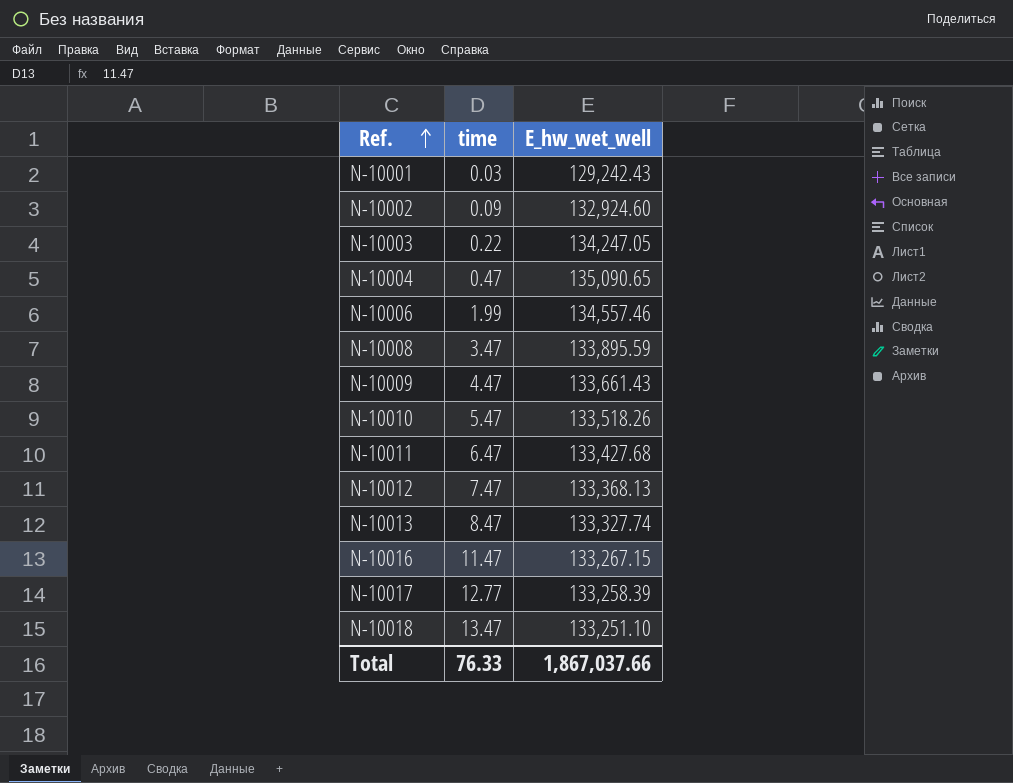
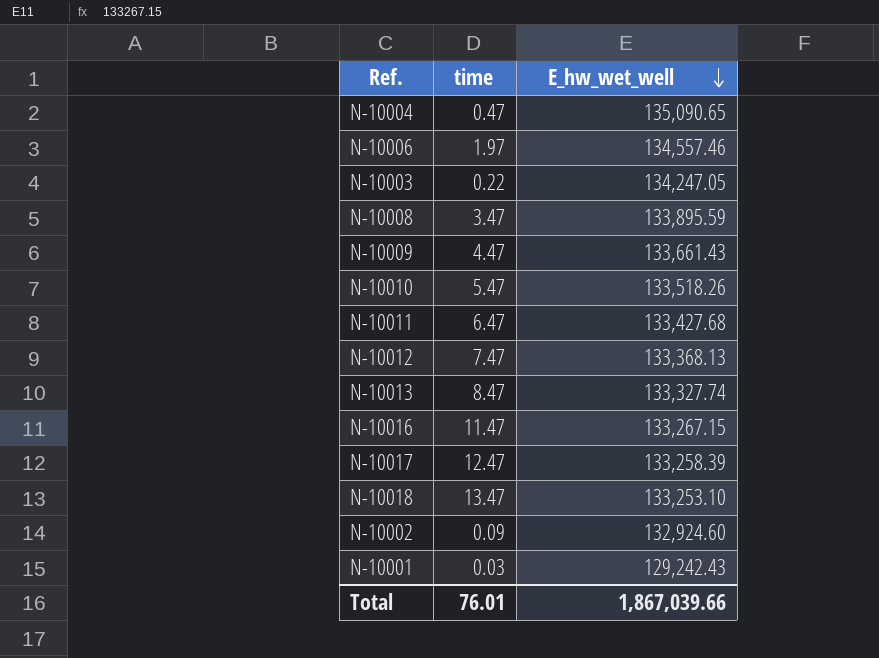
row order: Ref. ascending -> E_hw_wet_well descending
N-10006 | time: 1.99 -> 1.97
N-10017 | time: 12.77 -> 12.47
N-10018 | E_hw_wet_well: 133,251.10 -> 133,253.10
Total | time: 76.33 -> 76.01
Total | E_hw_wet_well: 1,867,037.66 -> 1,867,039.66

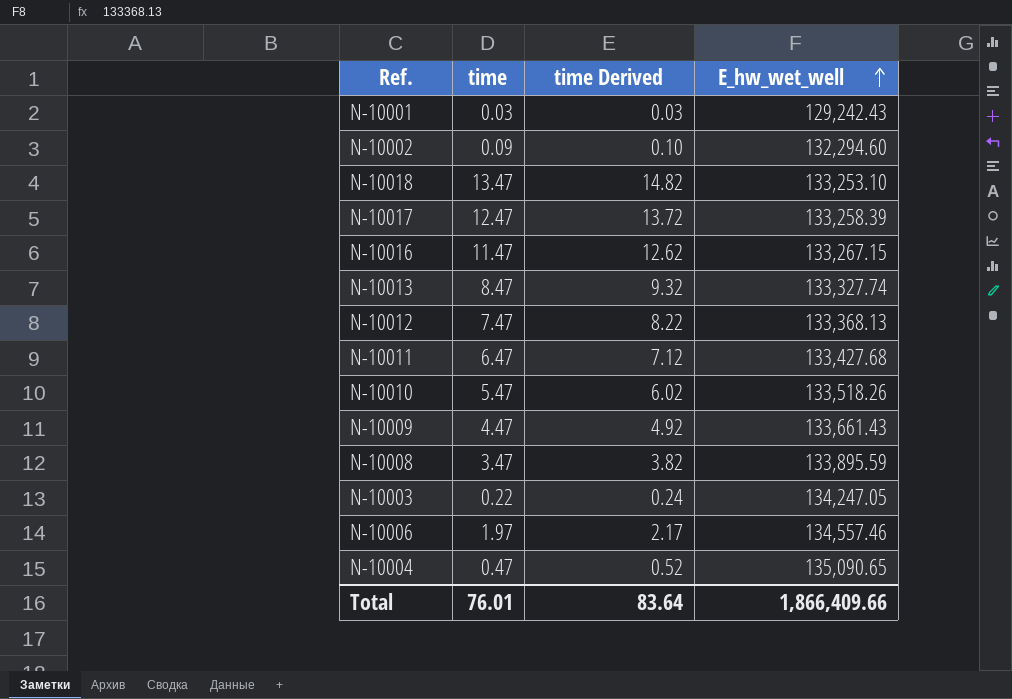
row order: E_hw_wet_well descending -> E_hw_wet_well ascending
column time Derived | formula: none -> [time] * 1.1
N-10002 | E_hw_wet_well: 132,924.60 -> 132,294.60
Total | E_hw_wet_well: 1,867,039.66 -> 1,866,409.66

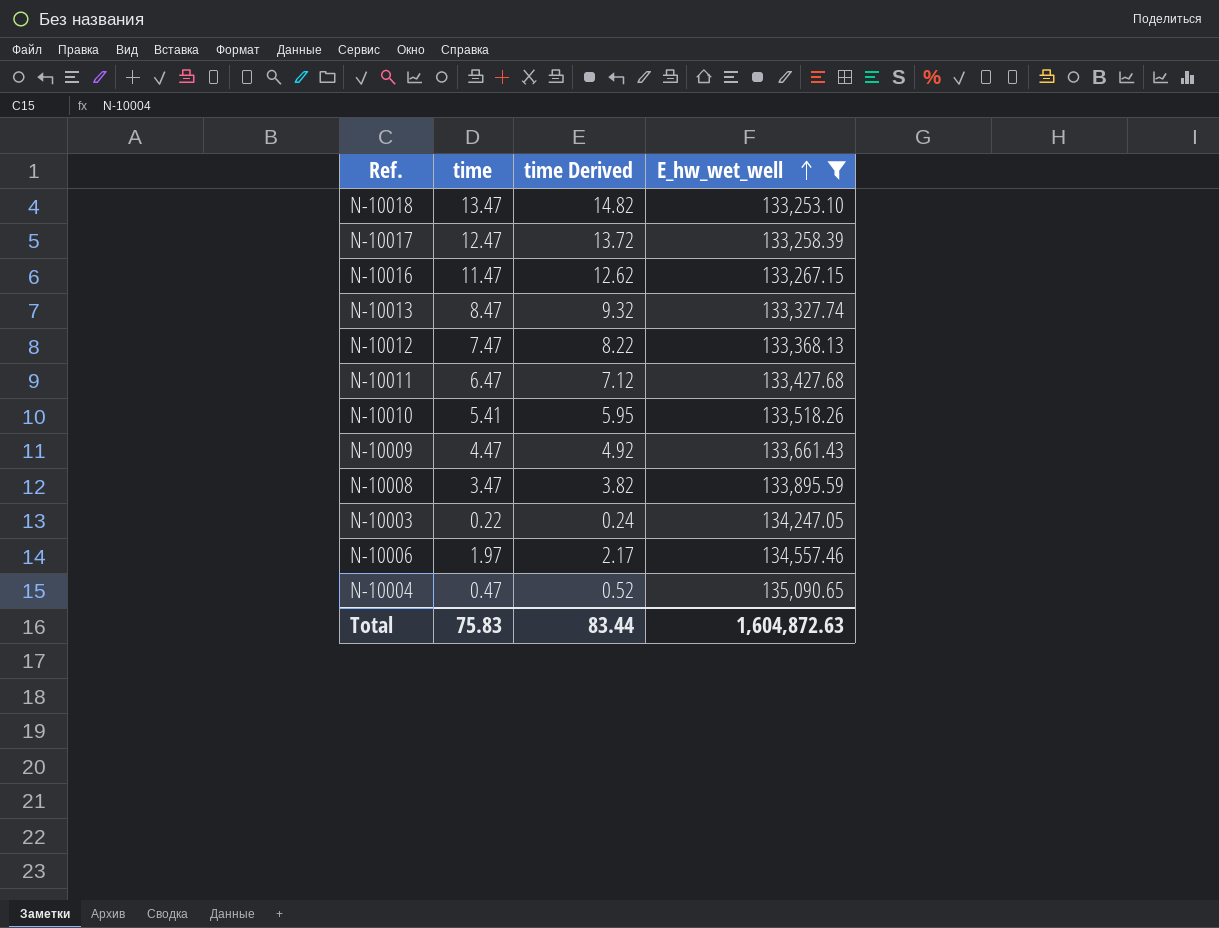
filter: none -> E_hw_wet_well >= 133,253.10
N-10010 | time: 5.47 -> 5.41
N-10010 | time Derived: 6.02 -> 5.95
Total | time: 76.01 -> 75.83
Total | time Derived: 83.64 -> 83.44
Total | E_hw_wet_well: 1,866,409.66 -> 1,604,872.63

